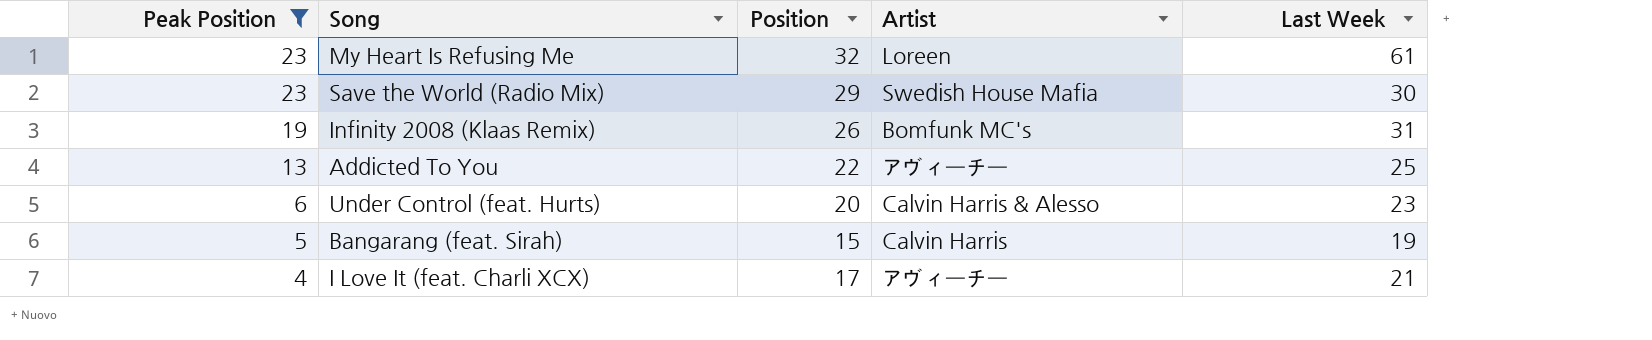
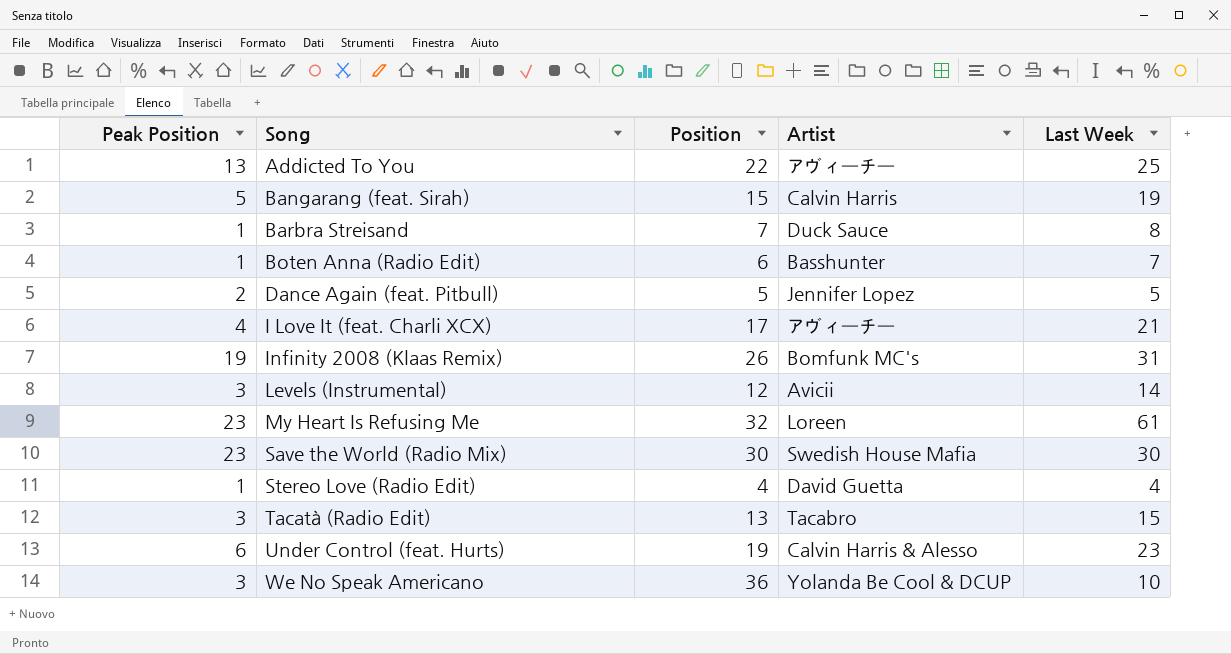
filter: Peak Position >= 4 -> none
row order: Peak Position descending -> Song ascending
Save the World (Radio Mix) | Position: 29 -> 30
Under Control (feat. Hurts) | Position: 20 -> 19

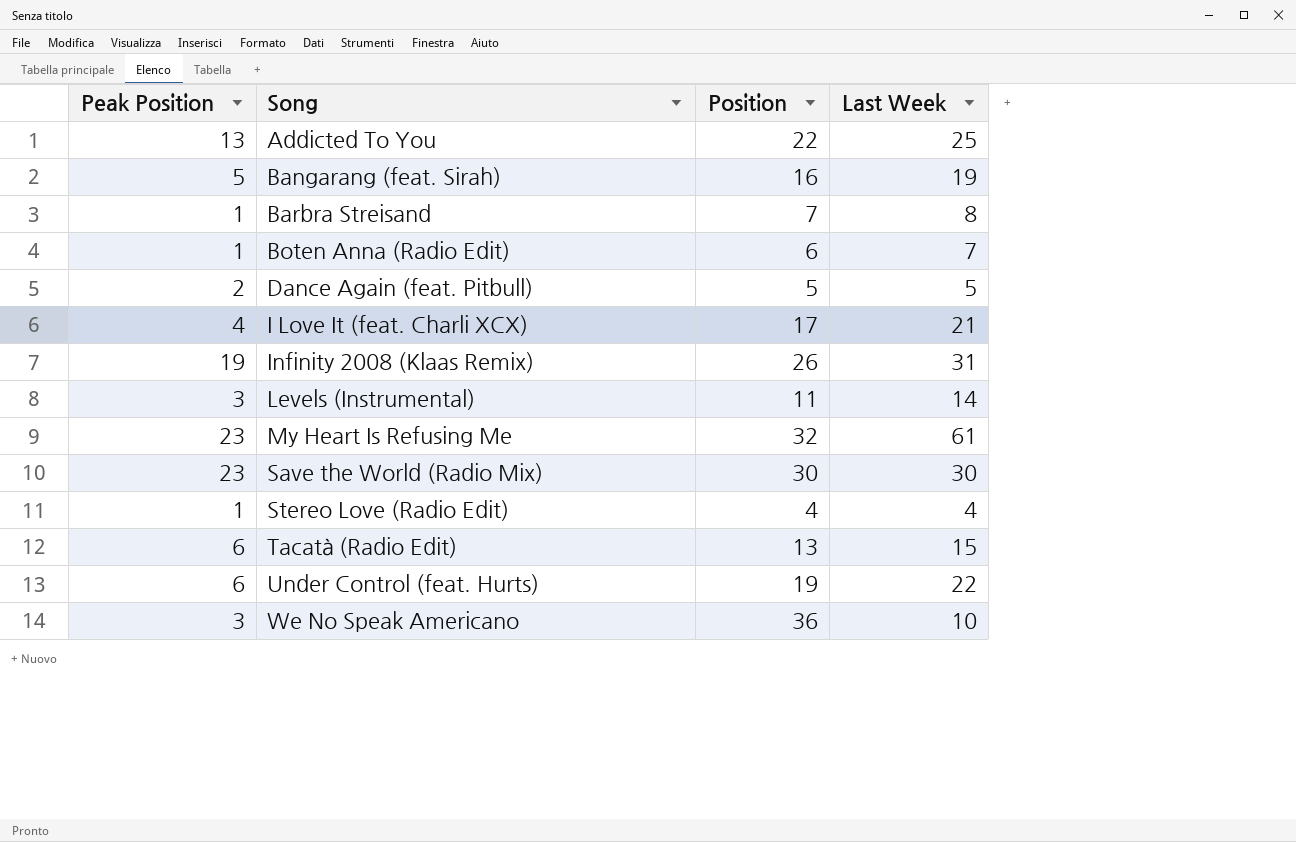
column Artist | position: 4 -> none
Bangarang (feat. Sirah) | Position: 15 -> 16
Levels (Instrumental) | Position: 12 -> 11
Tacatà (Radio Edit) | Peak Position: 3 -> 6
Under Control (feat. Hurts) | Last Week: 23 -> 22

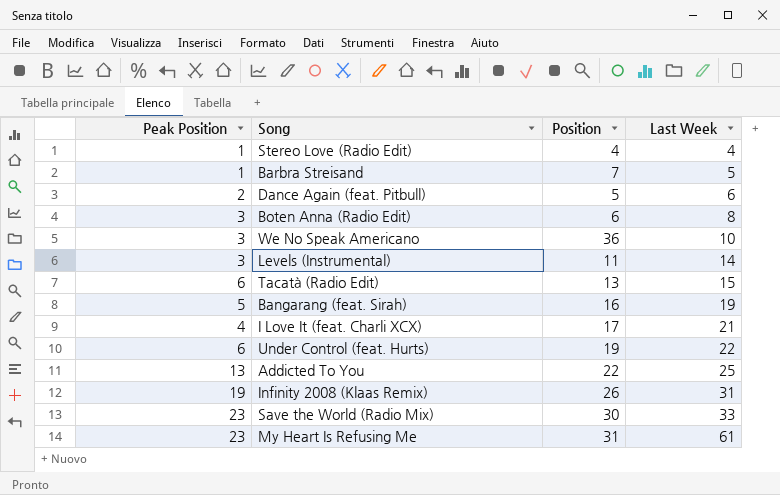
row order: Song ascending -> Last Week ascending
Barbra Streisand | Last Week: 8 -> 5
Dance Again (feat. Pitbull) | Last Week: 5 -> 6
Boten Anna (Radio Edit) | Peak Position: 1 -> 3
Boten Anna (Radio Edit) | Last Week: 7 -> 8
Save the World (Radio Mix) | Last Week: 30 -> 33
My Heart Is Refusing Me | Position: 32 -> 31

